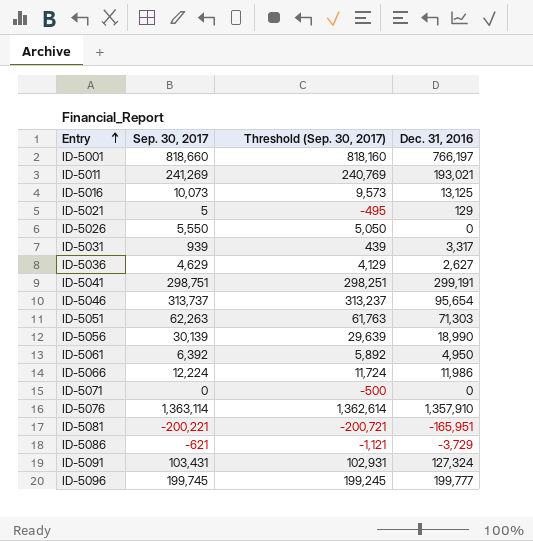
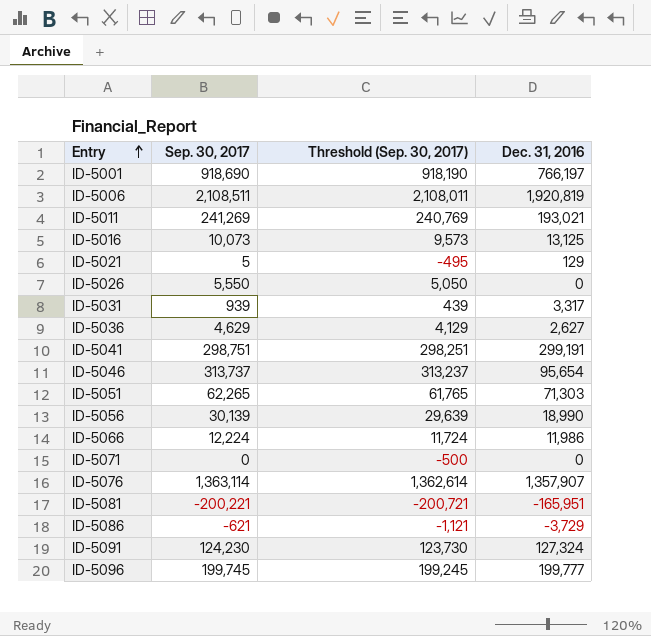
row ID-5061: 6,392 | 5,892 | 4,950 -> none
ID-5001 | Sep. 30, 2017: 818,660 -> 918,690
ID-5001 | Threshold (Sep. 30, 2017): 818,160 -> 918,190
row ID-5006: none -> 2,108,511 | 2,108,011 | 1,920,819
ID-5051 | Sep. 30, 2017: 62,263 -> 62,265
ID-5051 | Threshold (Sep. 30, 2017): 61,763 -> 61,765
ID-5076 | Dec. 31, 2016: 1,357,910 -> 1,357,907
ID-5091 | Sep. 30, 2017: 103,431 -> 124,230
ID-5091 | Threshold (Sep. 30, 2017): 102,931 -> 123,730

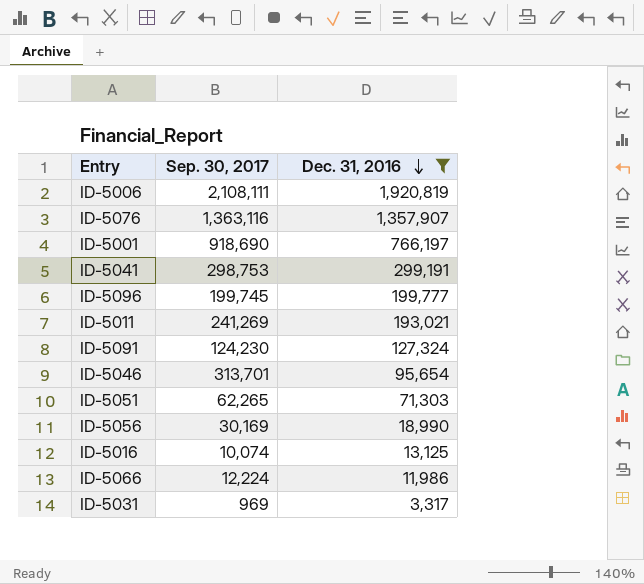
filter: none -> Dec. 31, 2016 >= 3,317
row order: Entry ascending -> Dec. 31, 2016 descending
column Threshold (Sep. 30, 2017) | formula: [Sep. 30, 2017] - 500 -> none
ID-5006 | Sep. 30, 2017: 2,108,511 -> 2,108,111
ID-5076 | Sep. 30, 2017: 1,363,114 -> 1,363,116
ID-5041 | Sep. 30, 2017: 298,751 -> 298,753
ID-5046 | Sep. 30, 2017: 313,737 -> 313,701
ID-5056 | Sep. 30, 2017: 30,139 -> 30,169
ID-5016 | Sep. 30, 2017: 10,073 -> 10,074
ID-5031 | Sep. 30, 2017: 939 -> 969

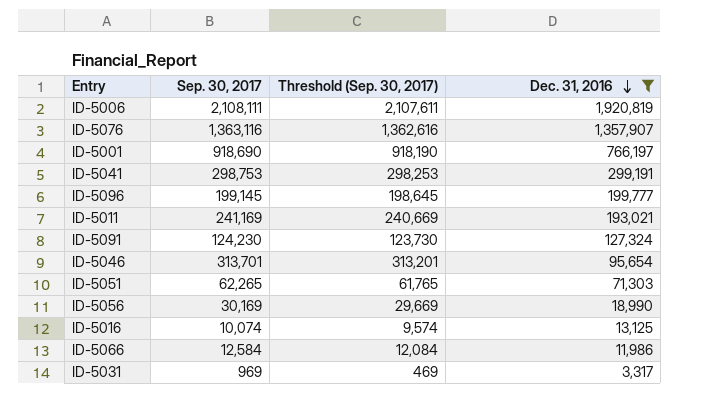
column Threshold (Sep. 30, 2017) | formula: none -> [Sep. 30, 2017] - 500
ID-5096 | Sep. 30, 2017: 199,745 -> 199,145
ID-5011 | Sep. 30, 2017: 241,269 -> 241,169
ID-5066 | Sep. 30, 2017: 12,224 -> 12,584

